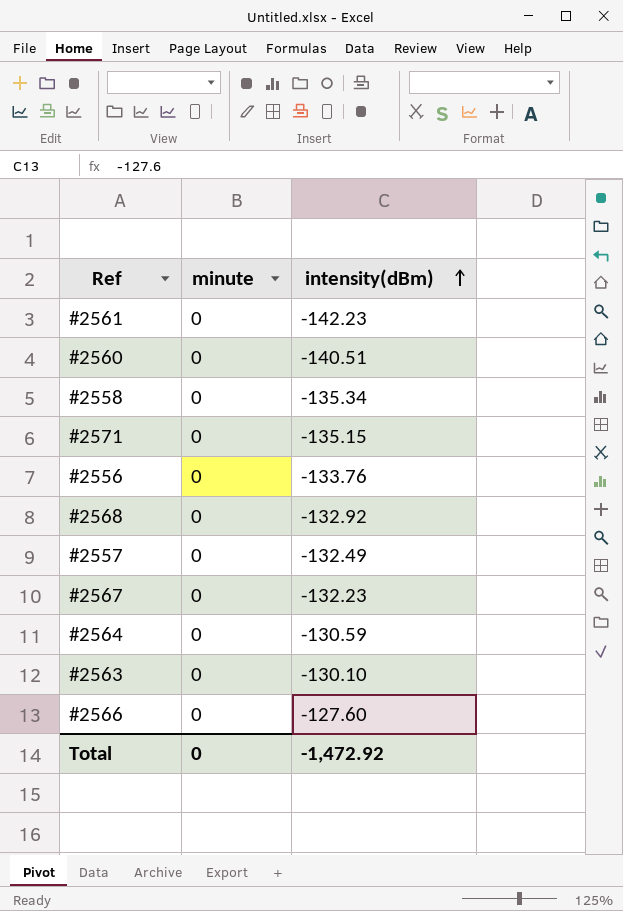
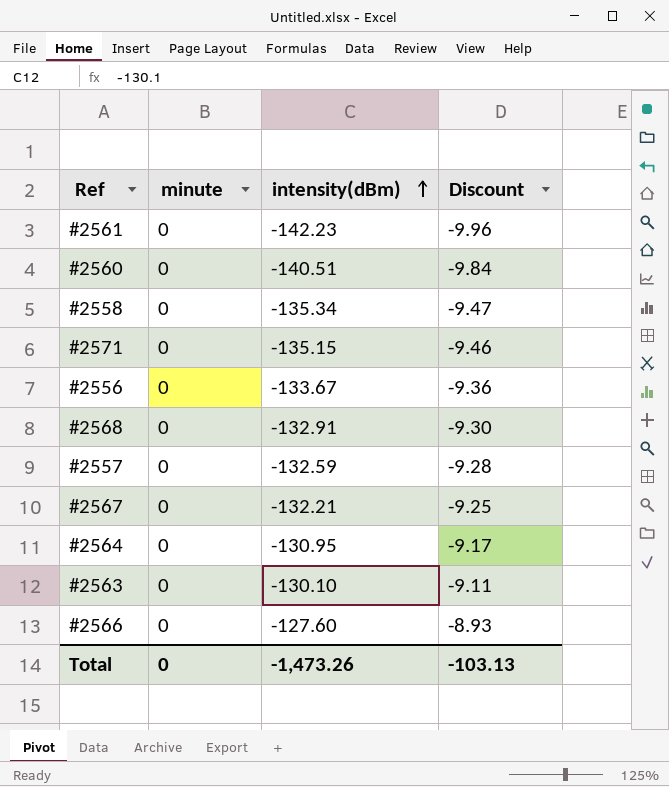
column Discount | formula: none -> [intensity(dBm)] * 0.07
#2556 | intensity(dBm): -133.76 -> -133.67
#2568 | intensity(dBm): -132.92 -> -132.91
#2557 | intensity(dBm): -132.49 -> -132.59
#2567 | intensity(dBm): -132.23 -> -132.21
#2564 | intensity(dBm): -130.59 -> -130.95
Total | intensity(dBm): -1,472.92 -> -1,473.26

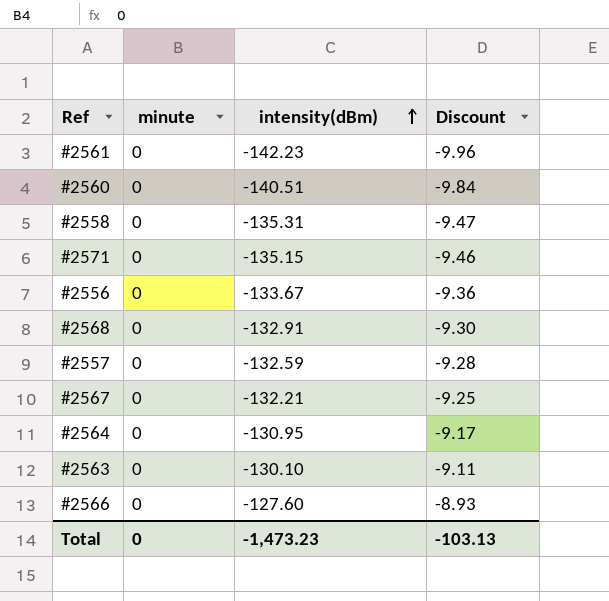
#2558 | intensity(dBm): -135.34 -> -135.31
Total | intensity(dBm): -1,473.26 -> -1,473.23

